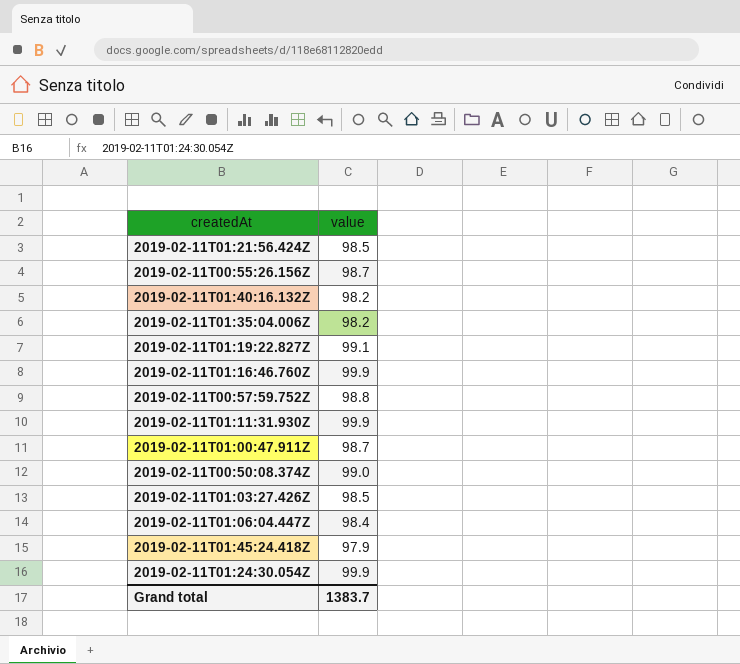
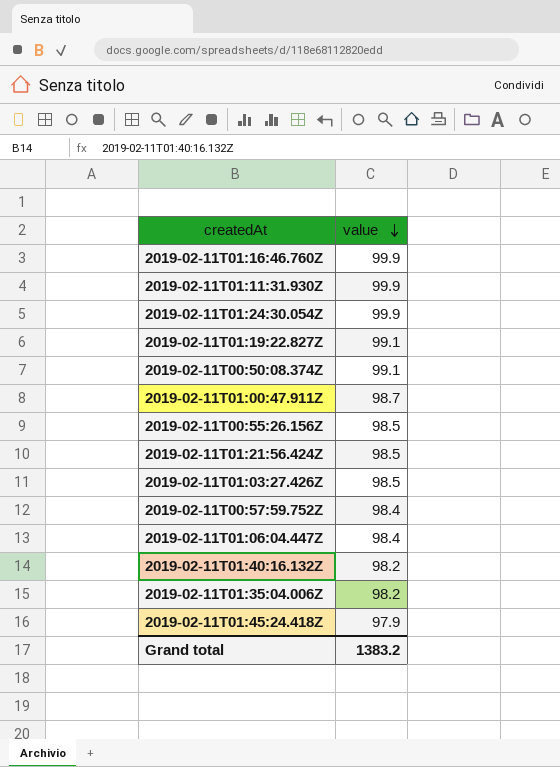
row order: none -> value descending
2019-02-11T00:50:08.374Z | value: 99.0 -> 99.1
2019-02-11T00:55:26.156Z | value: 98.7 -> 98.5
2019-02-11T00:57:59.752Z | value: 98.8 -> 98.4
Grand total | value: 1383.7 -> 1383.2

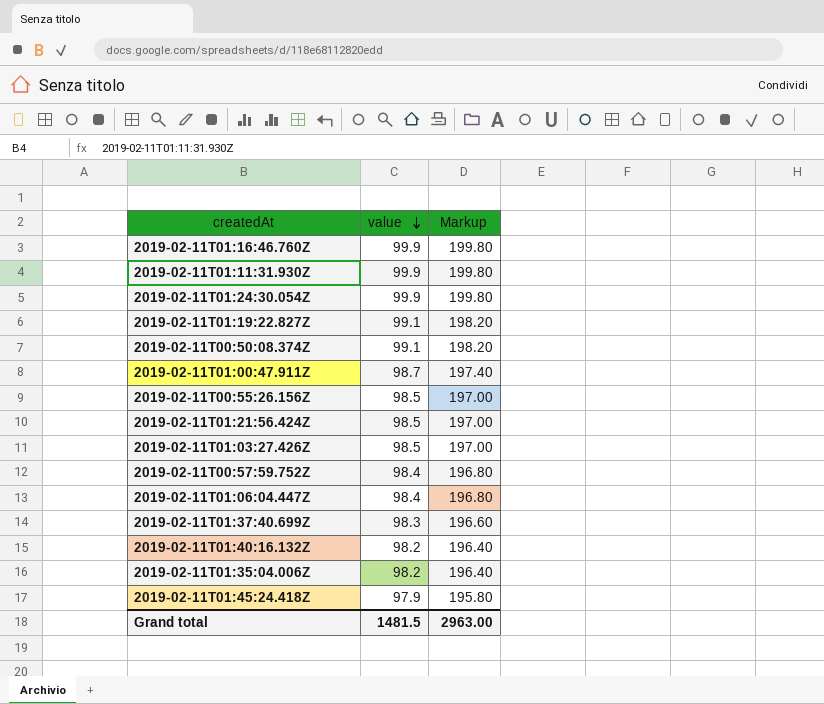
column Markup | formula: none -> [value] * 2
row 2019-02-11T01:37:40.699Z: none -> 98.3 | 196.60
Grand total | value: 1383.2 -> 1481.5

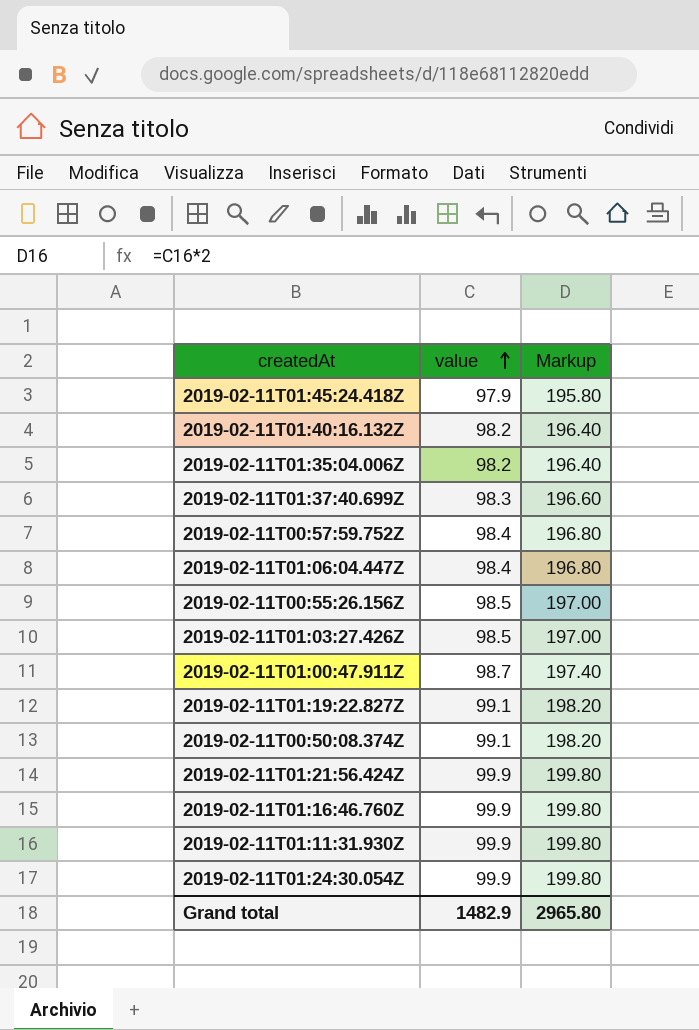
row order: value descending -> value ascending
2019-02-11T01:21:56.424Z | value: 98.5 -> 99.9
2019-02-11T01:21:56.424Z | Markup: 197.00 -> 199.80
Grand total | value: 1481.5 -> 1482.9
Grand total | Markup: 2963.00 -> 2965.80

